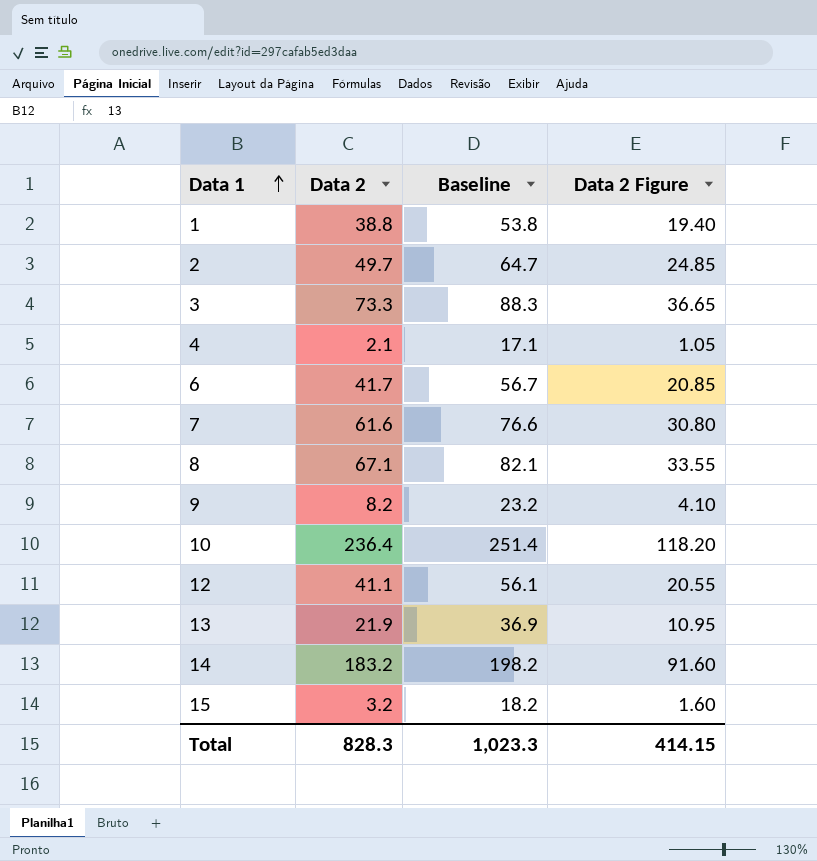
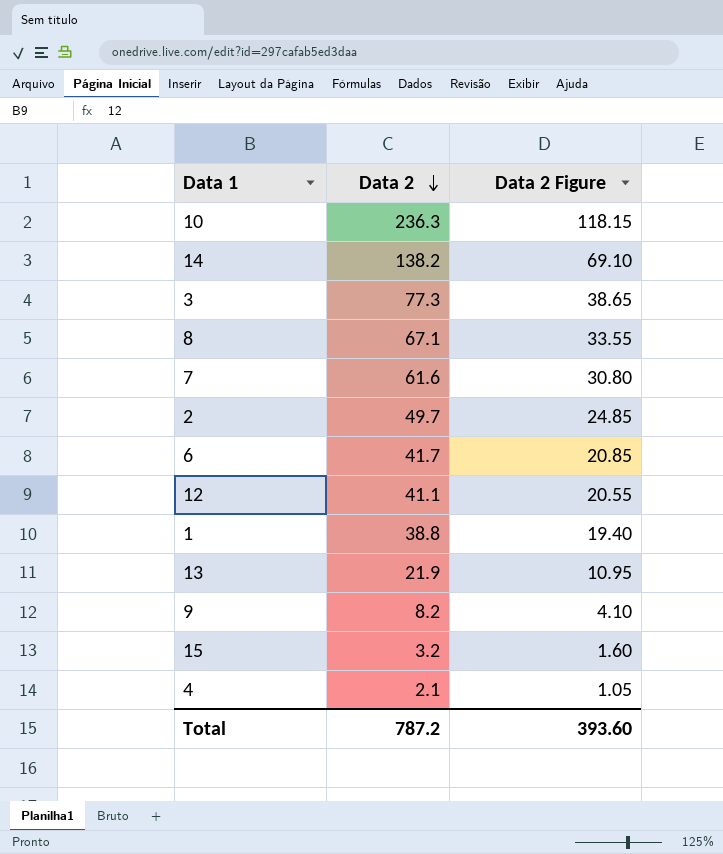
row order: Data 1 ascending -> Data 2 descending
column Baseline | formula: [Data 2] + 15 -> none
10 | Data 2: 236.4 -> 236.3
10 | Data 2 Figure: 118.20 -> 118.15
14 | Data 2: 183.2 -> 138.2
14 | Data 2 Figure: 91.60 -> 69.10
3 | Data 2: 73.3 -> 77.3
3 | Data 2 Figure: 36.65 -> 38.65
Total | Data 2: 828.3 -> 787.2
Total | Data 2 Figure: 414.15 -> 393.60

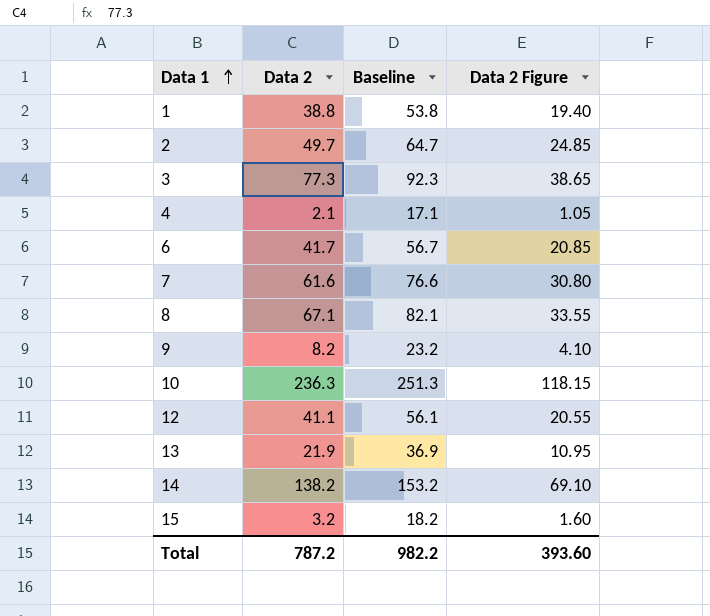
row order: Data 2 descending -> Data 1 ascending
column Baseline | formula: none -> [Data 2] + 15

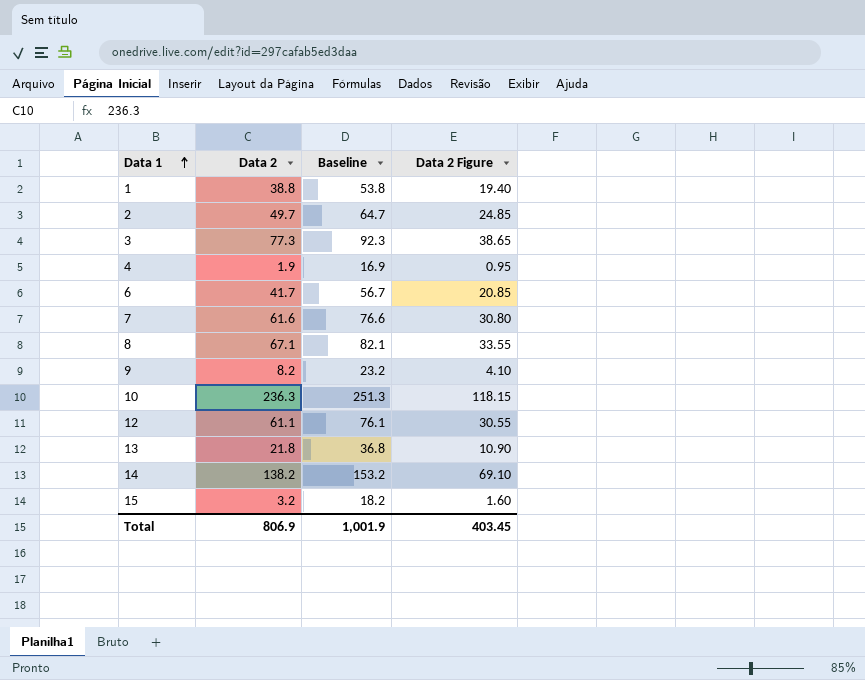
4 | Data 2: 2.1 -> 1.9
4 | Baseline: 17.1 -> 16.9
4 | Data 2 Figure: 1.05 -> 0.95
12 | Data 2: 41.1 -> 61.1
12 | Baseline: 56.1 -> 76.1
12 | Data 2 Figure: 20.55 -> 30.55
13 | Data 2: 21.9 -> 21.8
13 | Baseline: 36.9 -> 36.8
13 | Data 2 Figure: 10.95 -> 10.90
Total | Data 2: 787.2 -> 806.9
Total | Baseline: 982.2 -> 1,001.9
Total | Data 2 Figure: 393.60 -> 403.45

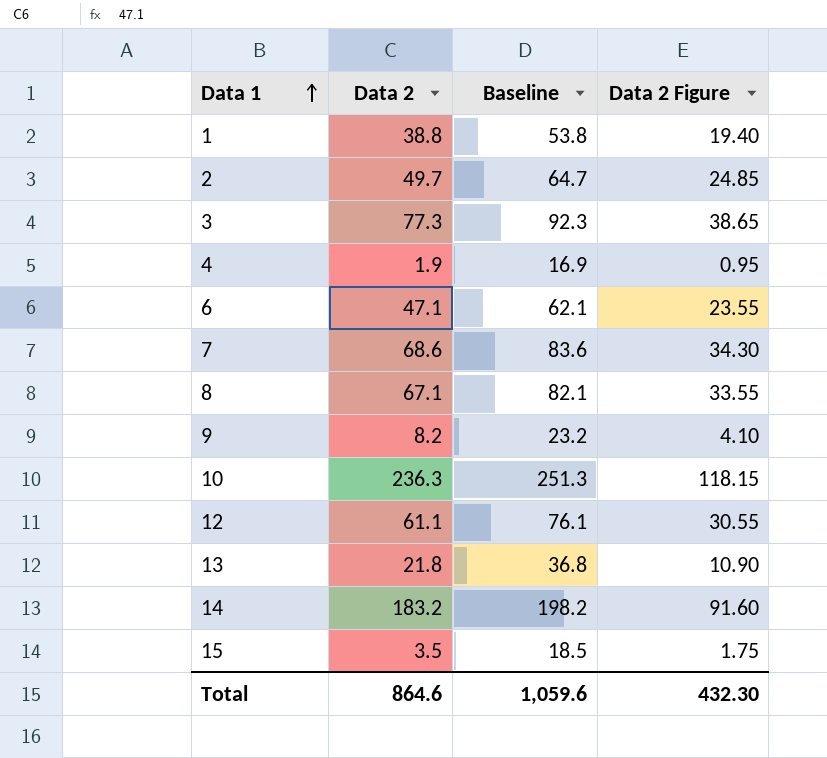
6 | Data 2: 41.7 -> 47.1
6 | Baseline: 56.7 -> 62.1
6 | Data 2 Figure: 20.85 -> 23.55
7 | Data 2: 61.6 -> 68.6
7 | Baseline: 76.6 -> 83.6
7 | Data 2 Figure: 30.80 -> 34.30
14 | Data 2: 138.2 -> 183.2
14 | Baseline: 153.2 -> 198.2
14 | Data 2 Figure: 69.10 -> 91.60
15 | Data 2: 3.2 -> 3.5
15 | Baseline: 18.2 -> 18.5
15 | Data 2 Figure: 1.60 -> 1.75
Total | Data 2: 806.9 -> 864.6
Total | Baseline: 1,001.9 -> 1,059.6
Total | Data 2 Figure: 403.45 -> 432.30

